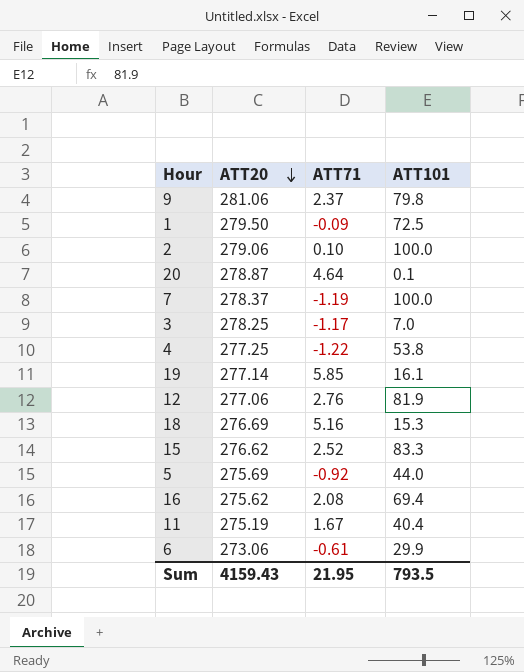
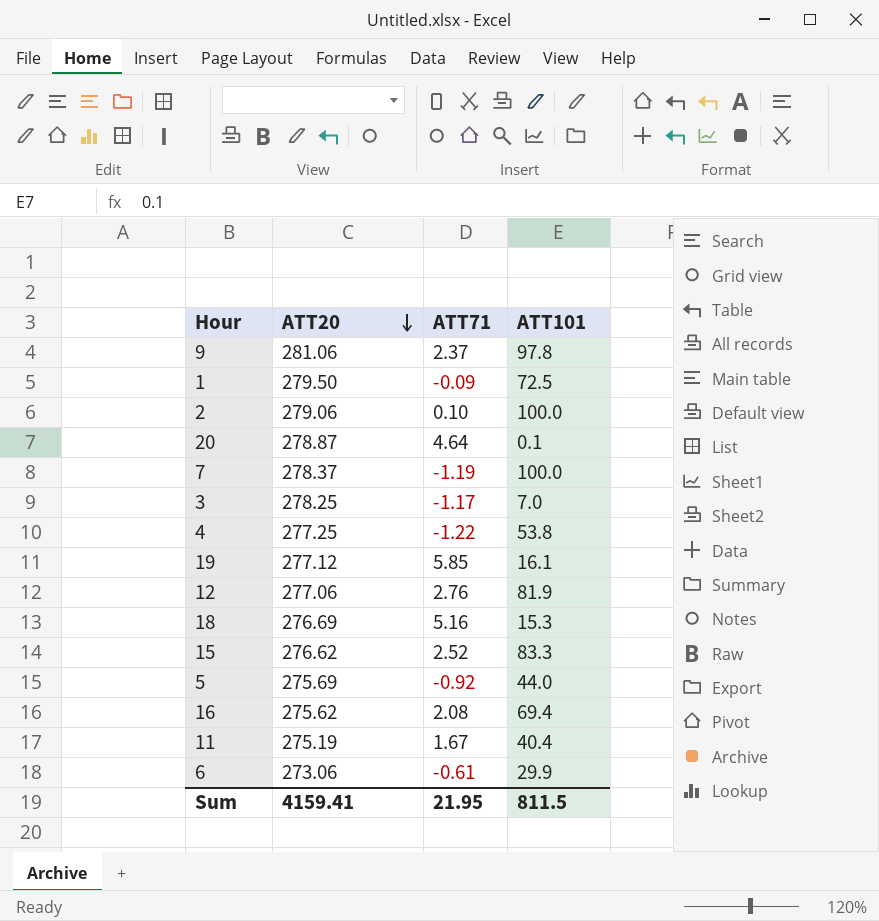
9 | ATT101: 79.8 -> 97.8
19 | ATT20: 277.14 -> 277.12
Sum | ATT20: 4159.43 -> 4159.41
Sum | ATT101: 793.5 -> 811.5

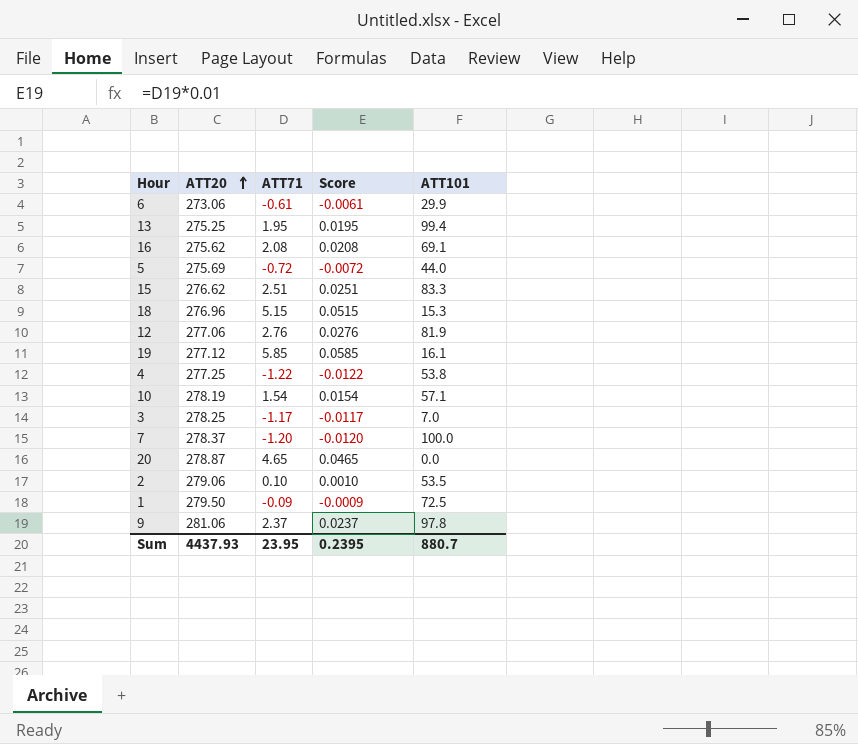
row order: ATT20 descending -> ATT20 ascending
column Score | formula: none -> [ATT71] * 0.01
row 11: 275.19 | 1.67 | 40.4 -> none
row 13: none -> 275.25 | 1.95 | 0.0195 | 99.4
16 | ATT101: 69.4 -> 69.1
5 | ATT71: -0.92 -> -0.72
15 | ATT71: 2.52 -> 2.51
18 | ATT20: 276.69 -> 276.96
18 | ATT71: 5.16 -> 5.15
row 10: none -> 278.19 | 1.54 | 0.0154 | 57.1
7 | ATT71: -1.19 -> -1.20
20 | ATT71: 4.64 -> 4.65
20 | ATT101: 0.1 -> 0.0
2 | ATT101: 100.0 -> 53.5
Sum | ATT20: 4159.41 -> 4437.93
Sum | ATT71: 21.95 -> 23.95
Sum | ATT101: 811.5 -> 880.7

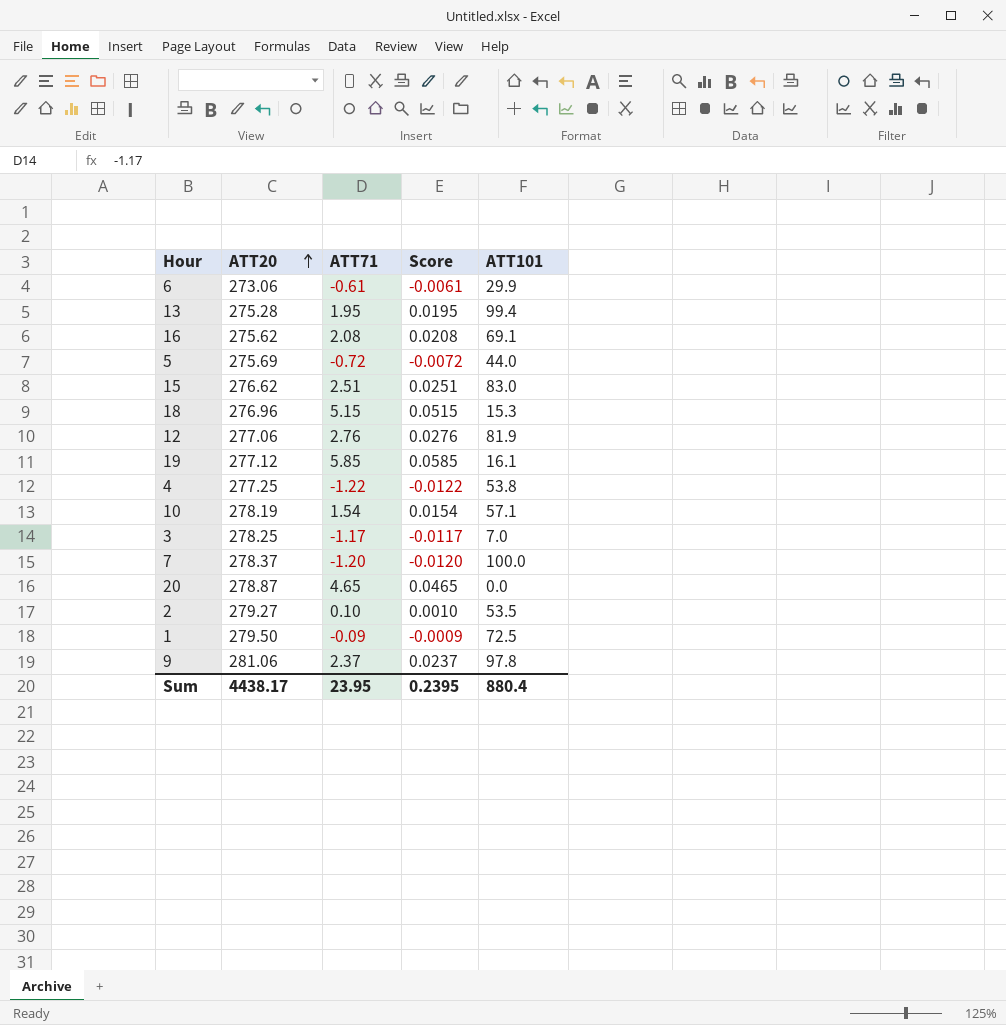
13 | ATT20: 275.25 -> 275.28
15 | ATT101: 83.3 -> 83.0
2 | ATT20: 279.06 -> 279.27
Sum | ATT20: 4437.93 -> 4438.17
Sum | ATT101: 880.7 -> 880.4

